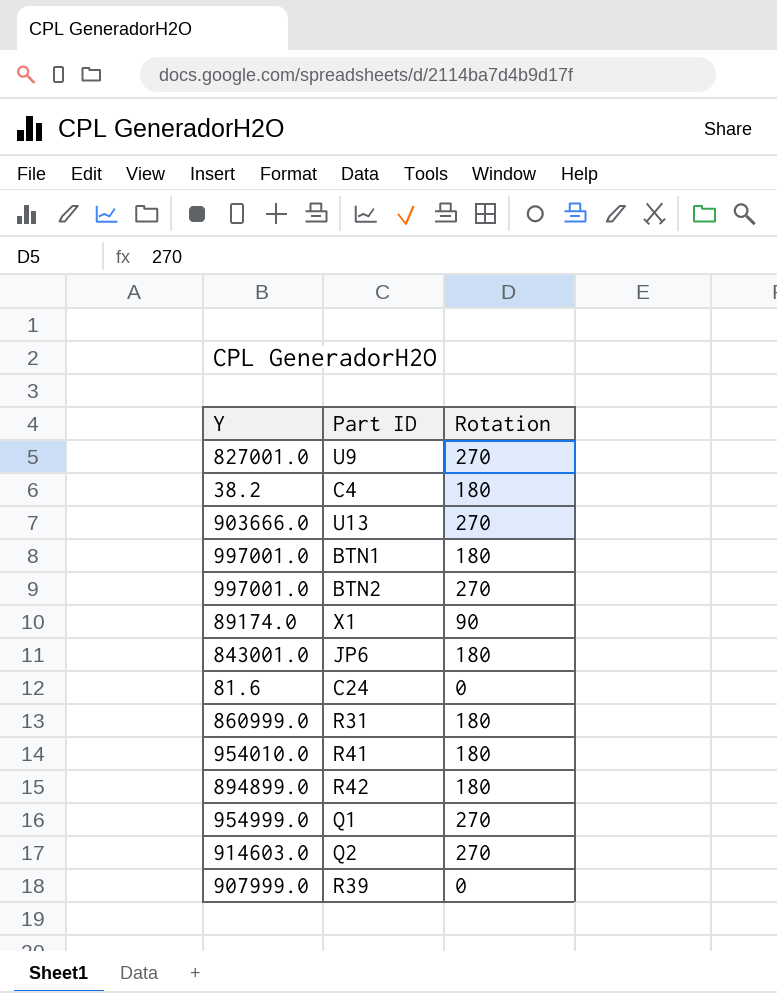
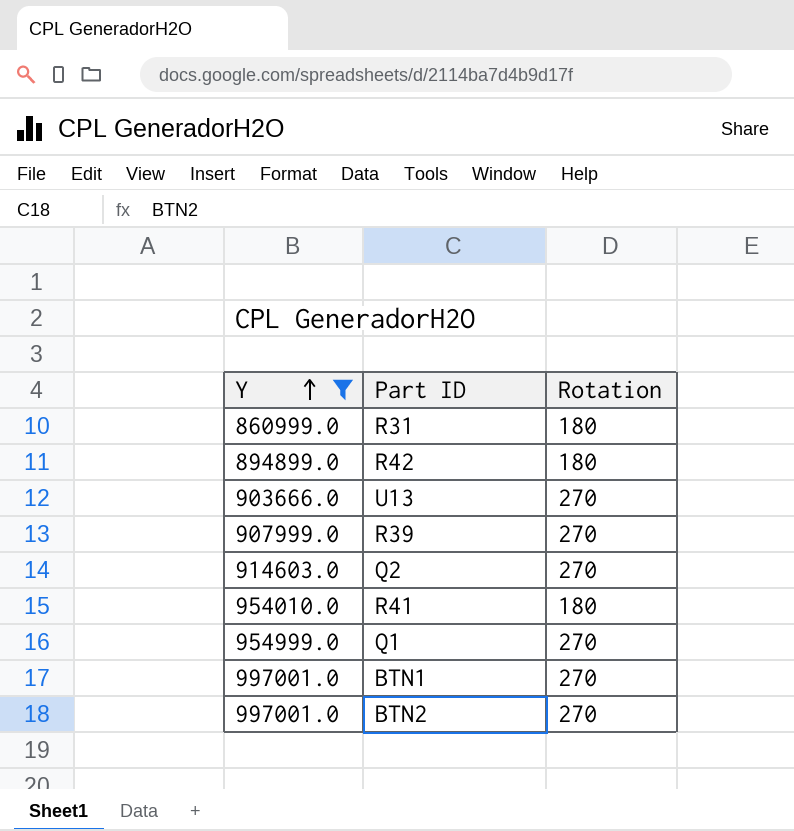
filter: none -> Y >= 860999.0
row order: none -> Y ascending
R39 | Rotation: 0 -> 270
BTN1 | Rotation: 180 -> 270

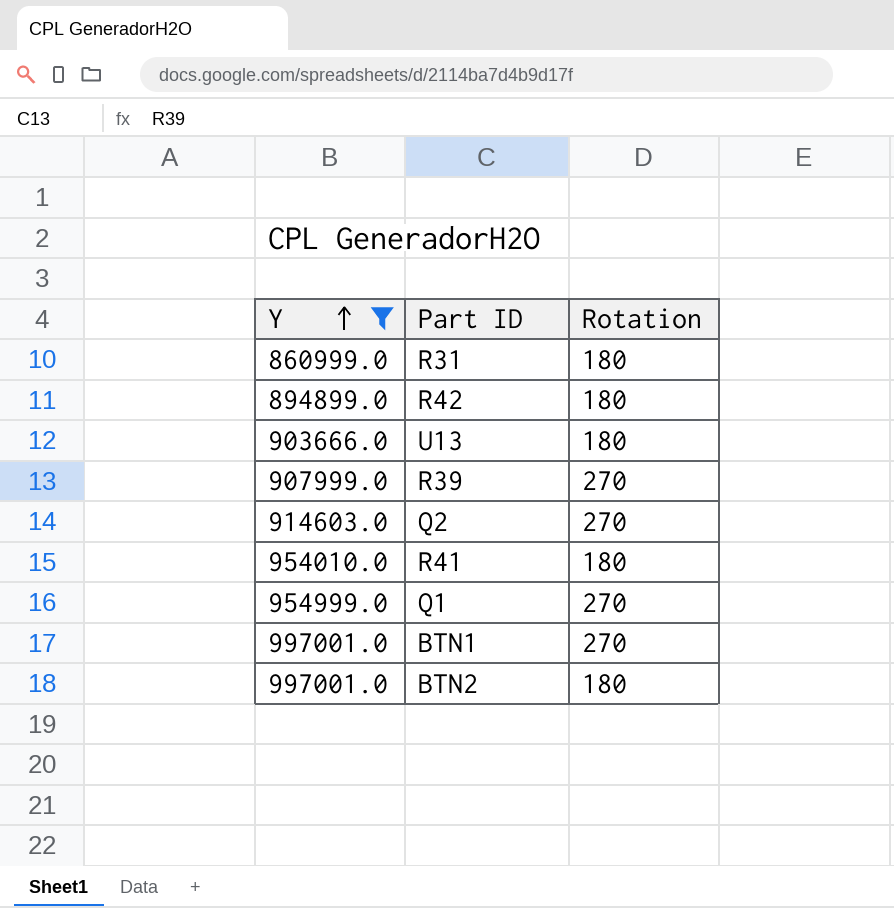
U13 | Rotation: 270 -> 180
BTN2 | Rotation: 270 -> 180

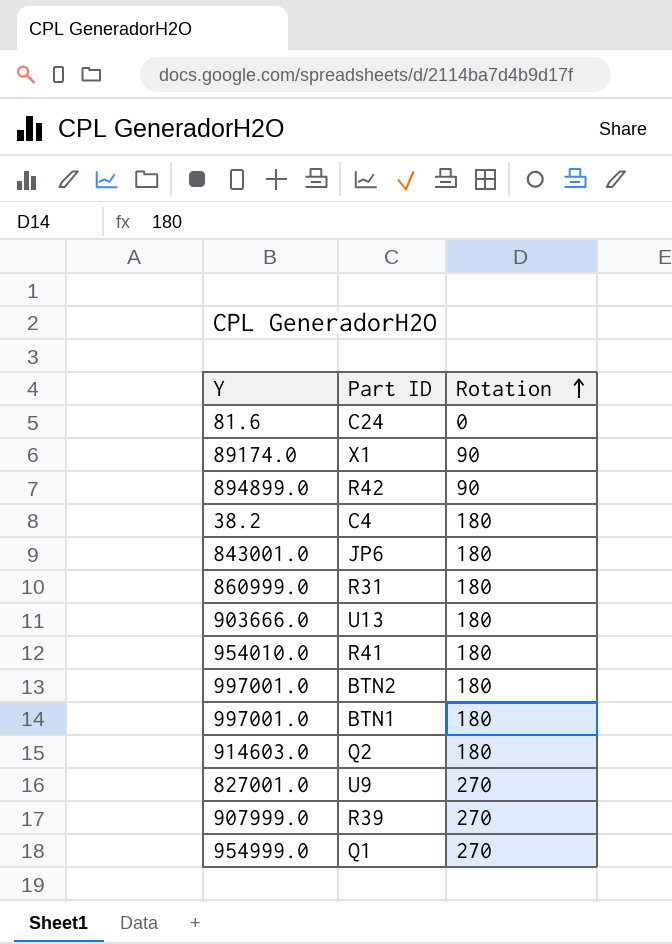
filter: Y >= 860999.0 -> none
row order: Y ascending -> Rotation ascending
R42 | Rotation: 180 -> 90
BTN1 | Rotation: 270 -> 180
Q2 | Rotation: 270 -> 180

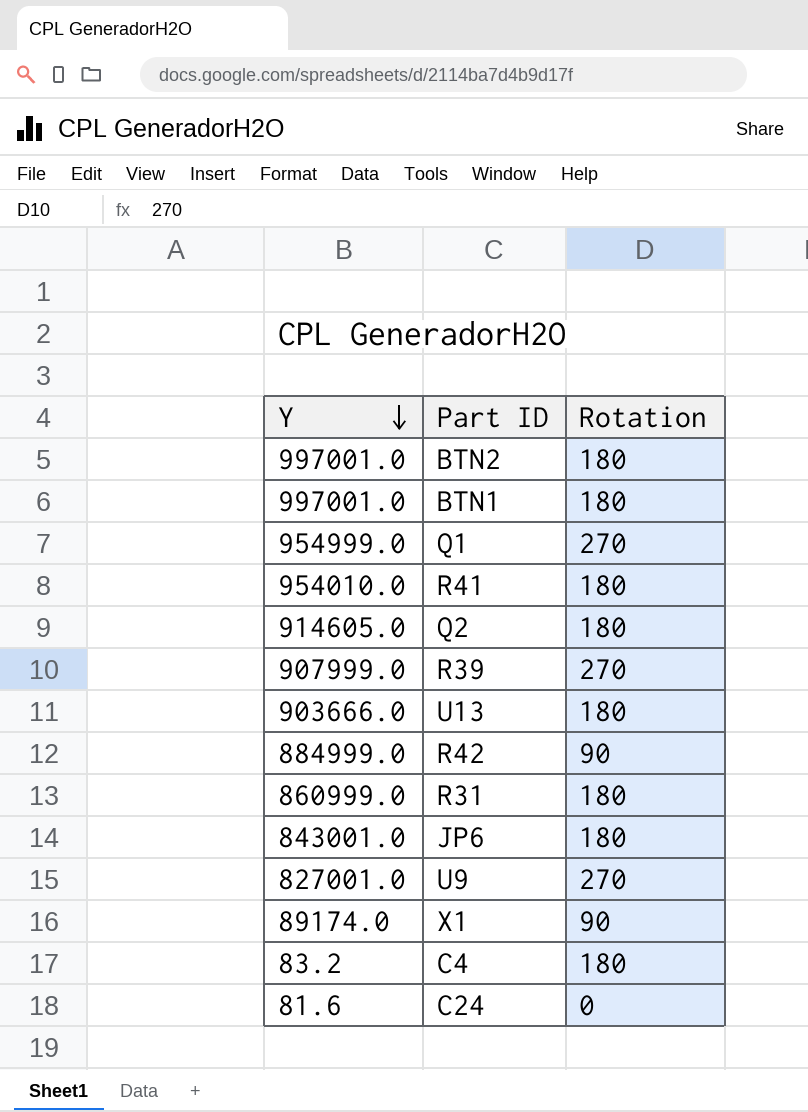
row order: Rotation ascending -> Y descending
Q2 | Y: 914603.0 -> 914605.0
R42 | Y: 894899.0 -> 884999.0
C4 | Y: 38.2 -> 83.2

